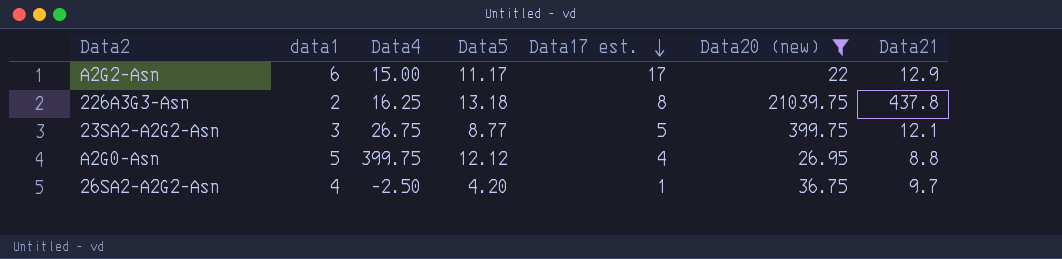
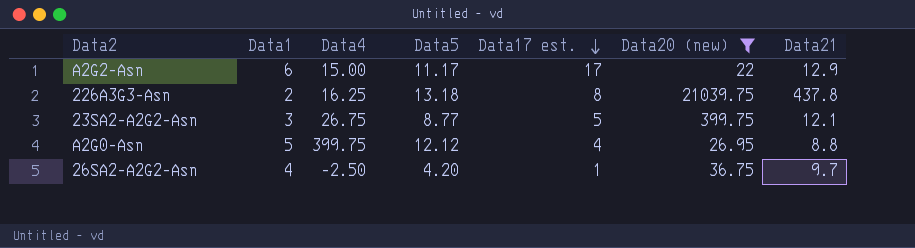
column name: data1 -> Data1

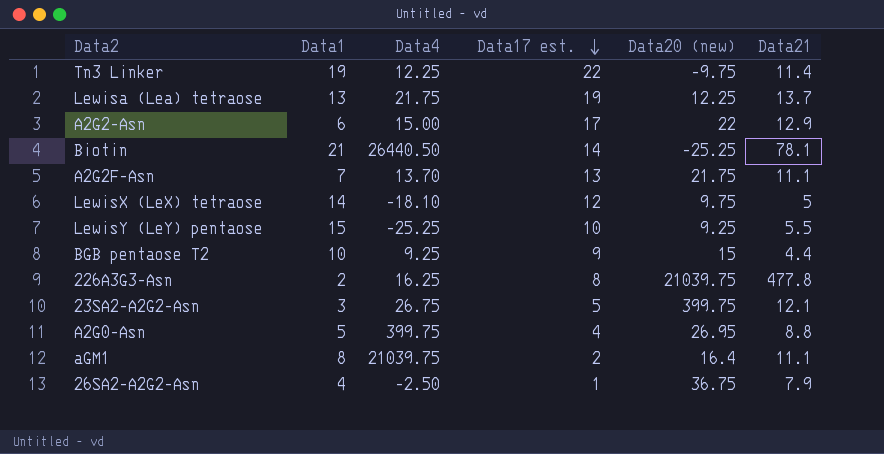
filter: Data20 (new) >= 22 -> none
column Data5 | position: 4 -> none
226A3G3-Asn | Data21: 437.8 -> 477.8
26SA2-A2G2-Asn | Data21: 9.7 -> 7.9

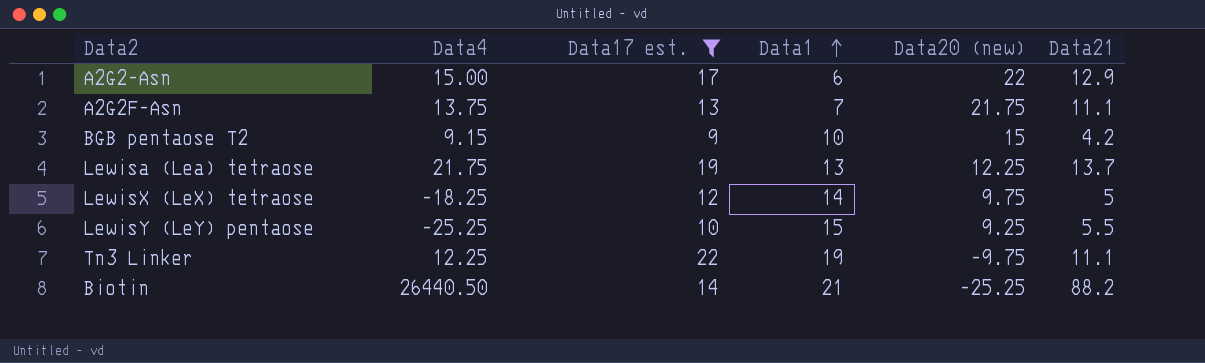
filter: none -> Data17 est. >= 9
row order: Data17 est. descending -> Data1 ascending
column Data1 | position: 2 -> 4
A2G2F-Asn | Data4: 13.70 -> 13.75
BGB pentaose T2 | Data4: 9.25 -> 9.15
BGB pentaose T2 | Data21: 4.4 -> 4.2
LewisX (LeX) tetraose | Data4: -18.10 -> -18.25
Tn3 Linker | Data21: 11.4 -> 11.1
Biotin | Data21: 78.1 -> 88.2

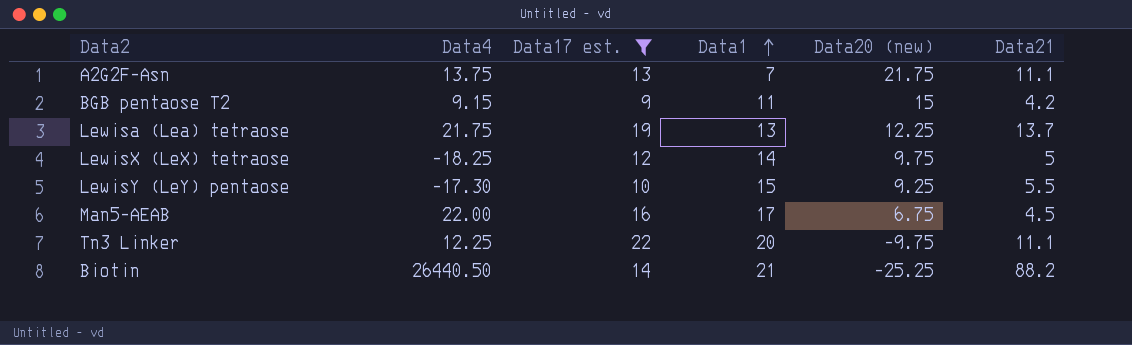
row A2G2-Asn: 15.00 | 17 | 6 | 22 | 12.9 -> none
BGB pentaose T2 | Data1: 10 -> 11
LewisY (LeY) pentaose | Data4: -25.25 -> -17.30
row Man5-AEAB: none -> 22.00 | 16 | 17 | 6.75 | 4.5
Tn3 Linker | Data1: 19 -> 20

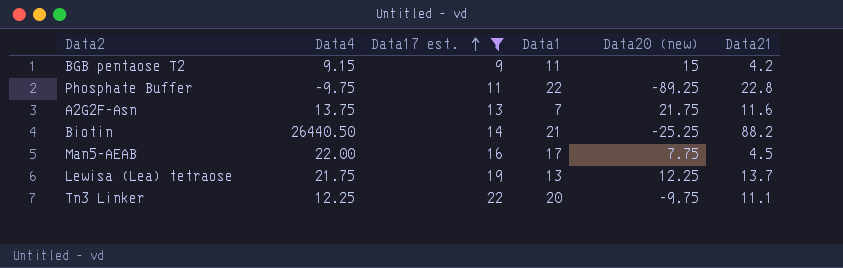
row order: Data1 ascending -> Data17 est. ascending
row LewisX (LeX) tetraose: -18.25 | 12 | 14 | 9.75 | 5 -> none
row LewisY (LeY) pentaose: -17.30 | 10 | 15 | 9.25 | 5.5 -> none
row Phosphate Buffer: none -> -9.75 | 11 | 22 | -89.25 | 22.8
A2G2F-Asn | Data21: 11.1 -> 11.6
Man5-AEAB | Data20 (new): 6.75 -> 7.75

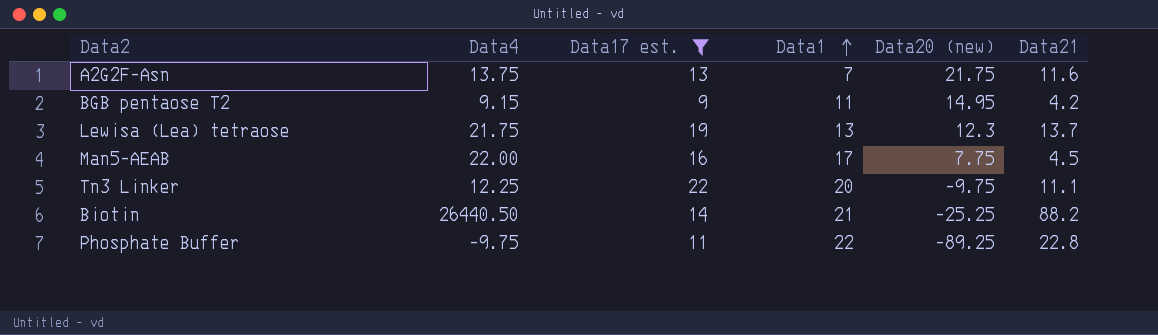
row order: Data17 est. ascending -> Data1 ascending
BGB pentaose T2 | Data20 (new): 15 -> 14.95
Lewisa (Lea) tetraose | Data20 (new): 12.25 -> 12.3

